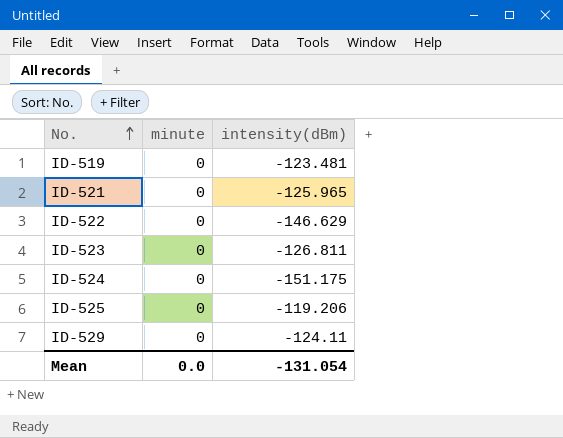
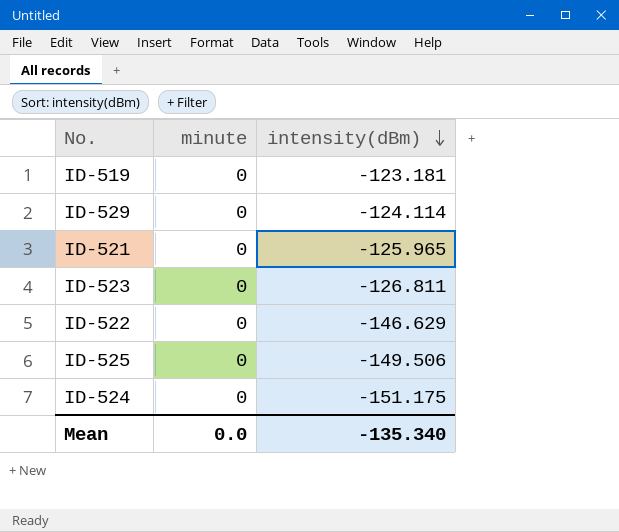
row order: No. ascending -> intensity(dBm) descending
ID-519 | intensity(dBm): -123.481 -> -123.181
ID-529 | intensity(dBm): -124.11 -> -124.114
ID-525 | intensity(dBm): -119.206 -> -149.506
Mean | intensity(dBm): -131.054 -> -135.340

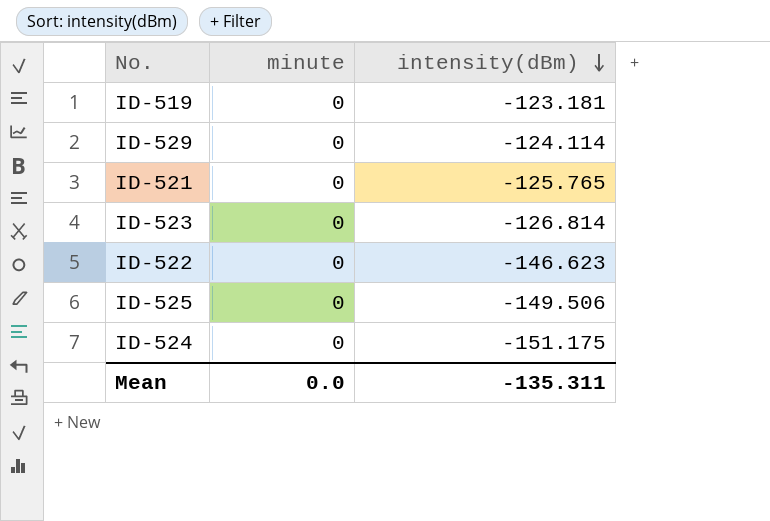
ID-521 | intensity(dBm): -125.965 -> -125.765
ID-523 | intensity(dBm): -126.811 -> -126.814
ID-522 | intensity(dBm): -146.629 -> -146.623
Mean | intensity(dBm): -135.340 -> -135.311

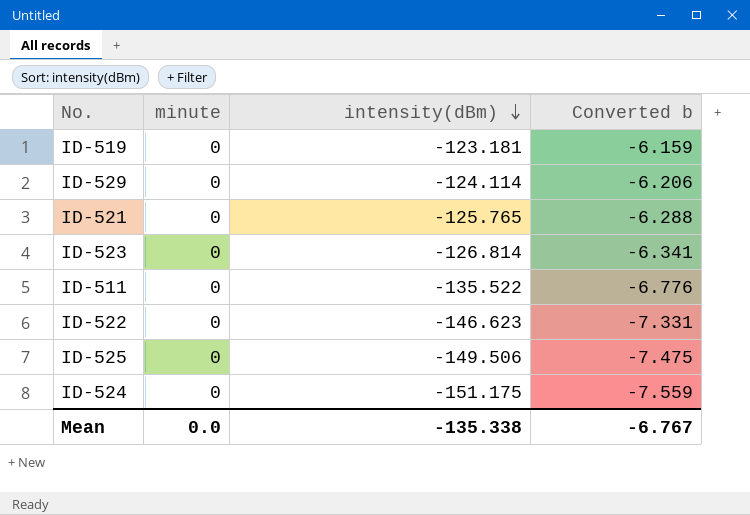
column Converted b | formula: none -> [intensity(dBm)] * 0.05
row ID-511: none -> 0 | -135.522 | -6.776
Mean | intensity(dBm): -135.311 -> -135.338

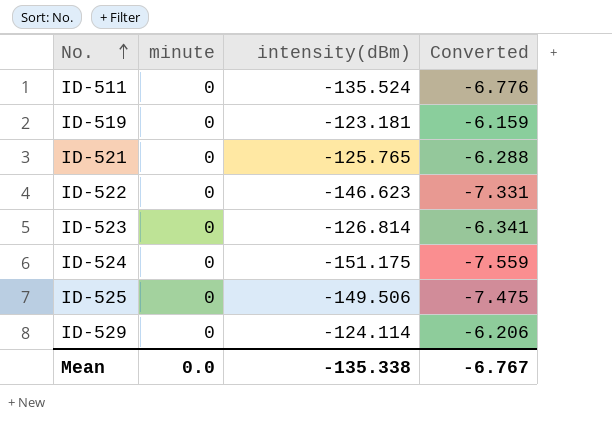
row order: intensity(dBm) descending -> No. ascending
column name: Converted b -> Converted
ID-511 | intensity(dBm): -135.522 -> -135.524

